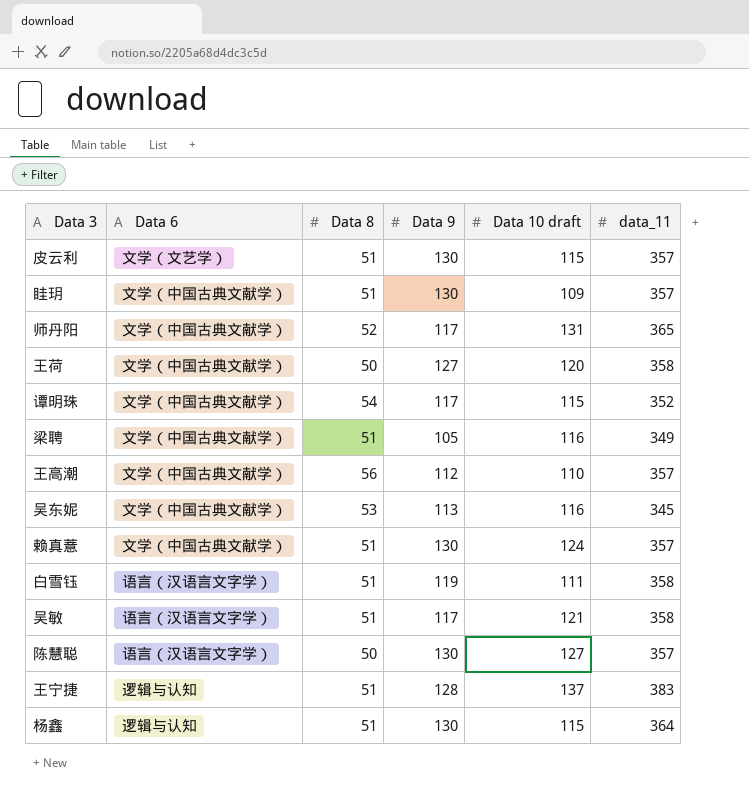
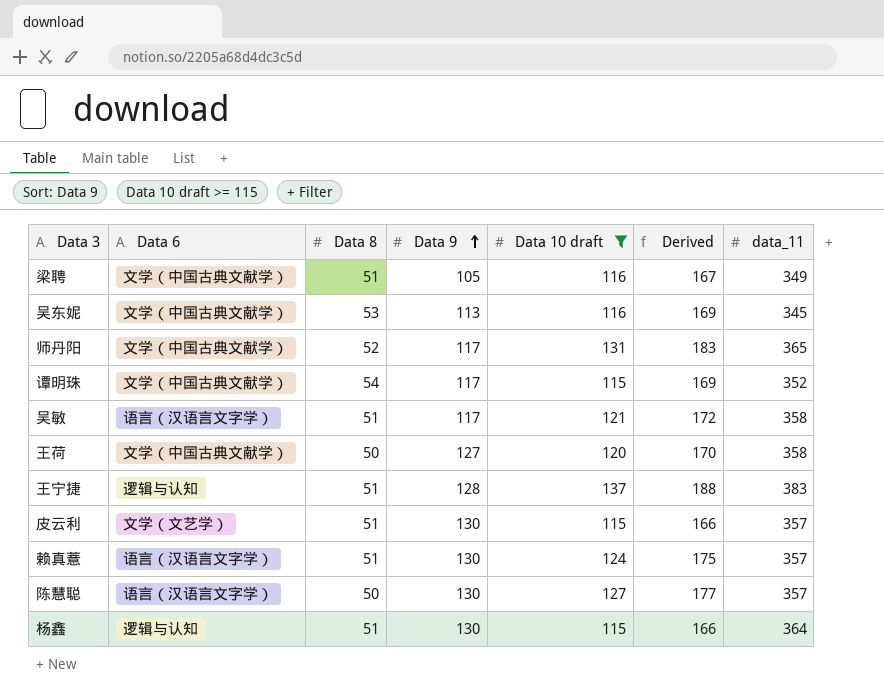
filter: none -> Data 10 draft >= 115
row order: none -> Data 9 ascending
column Derived | formula: none -> [Data 8] + [Data 10 draft]
赖真薏 | Data 6: 文学（中国古典文献学） -> 语言（汉语言文字学）

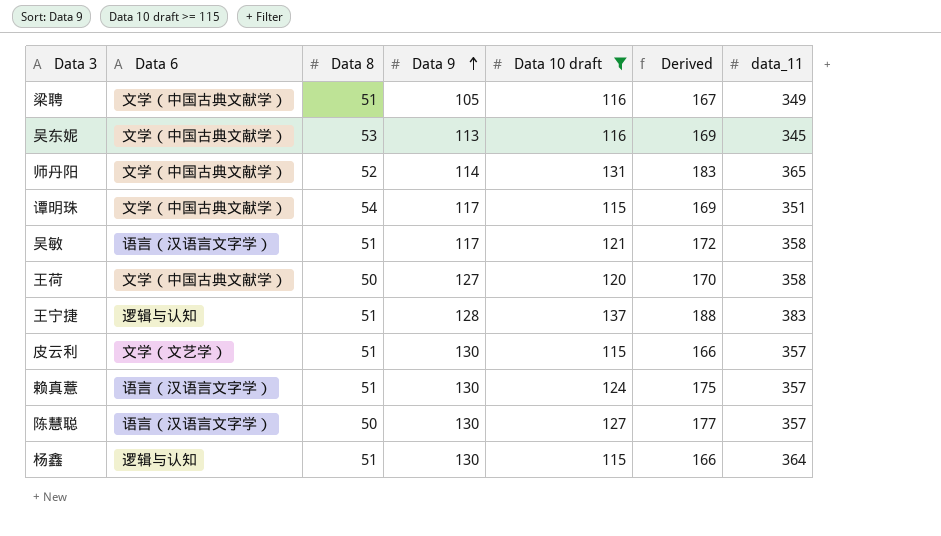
师丹阳 | Data 9: 117 -> 114
谭明珠 | data_11: 352 -> 351

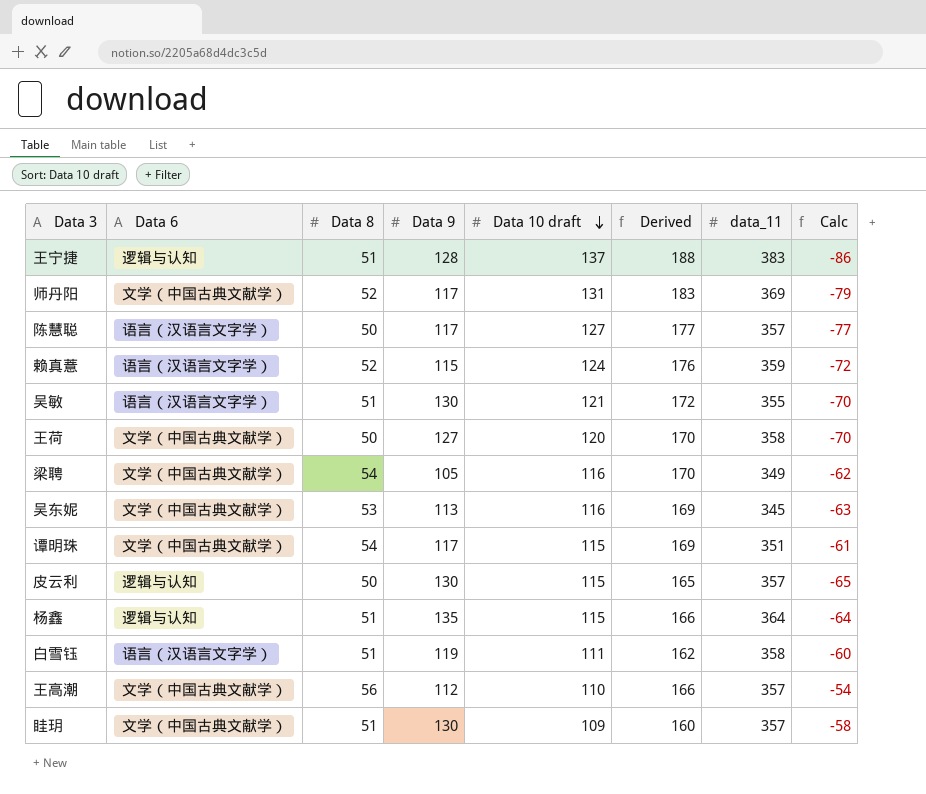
filter: Data 10 draft >= 115 -> none
row order: Data 9 ascending -> Data 10 draft descending
column Calc | formula: none -> [Data 8] - [Data 10 draft]
师丹阳 | Data 9: 114 -> 117
师丹阳 | data_11: 365 -> 369
陈慧聪 | Data 9: 130 -> 117
赖真薏 | Data 8: 51 -> 52
赖真薏 | Data 9: 130 -> 115
赖真薏 | Derived: 175 -> 176
赖真薏 | data_11: 357 -> 359
吴敏 | Data 9: 117 -> 130
吴敏 | data_11: 358 -> 355
梁聘 | Data 8: 51 -> 54
梁聘 | Derived: 167 -> 170
皮云利 | Data 6: 文学（文艺学） -> 逻辑与认知
皮云利 | Data 8: 51 -> 50
皮云利 | Derived: 166 -> 165
杨鑫 | Data 9: 130 -> 135

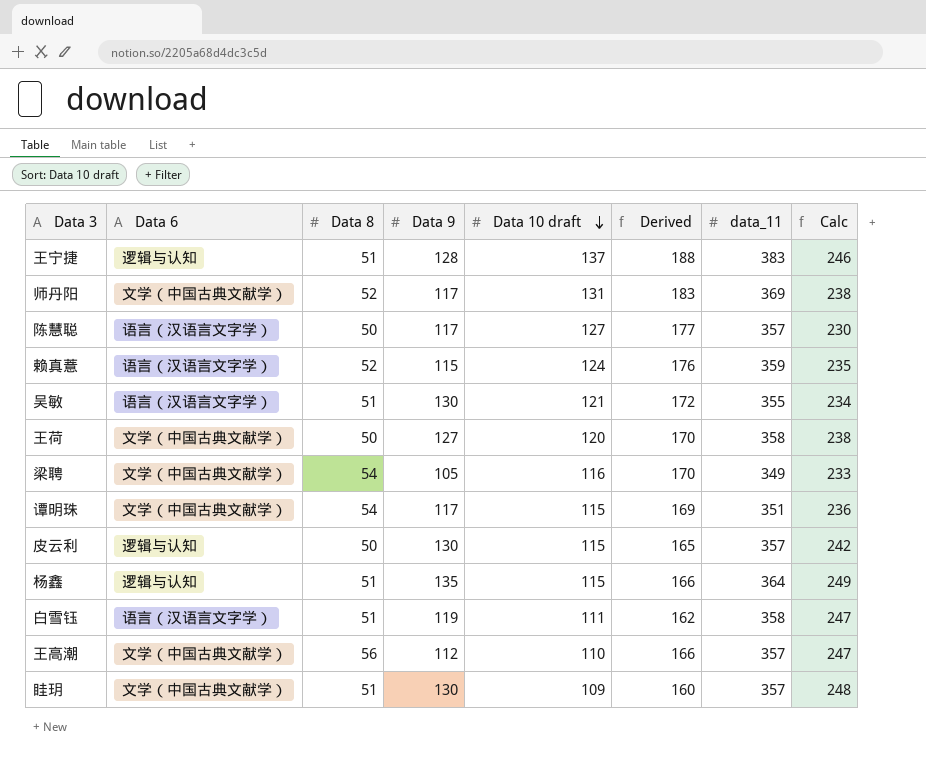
column Calc | formula: [Data 8] - [Data 10 draft] -> [data_11] - [Data 10 draft]
row 吴东妮: 文学（中国古典文献学） | 53 | 113 | 116 | 169 | 345 | -63 -> none

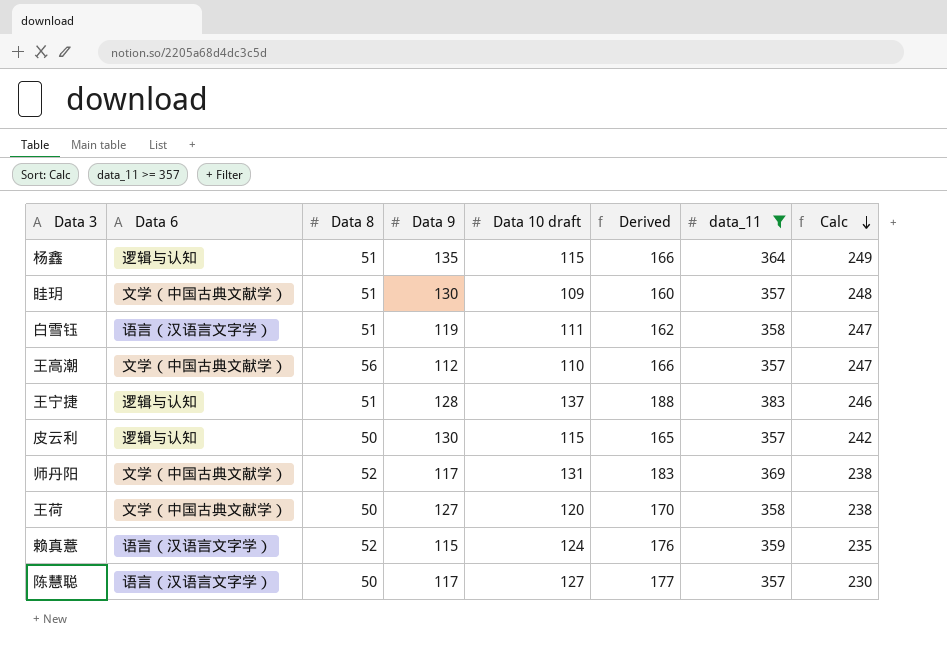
filter: none -> data_11 >= 357
row order: Data 10 draft descending -> Calc descending

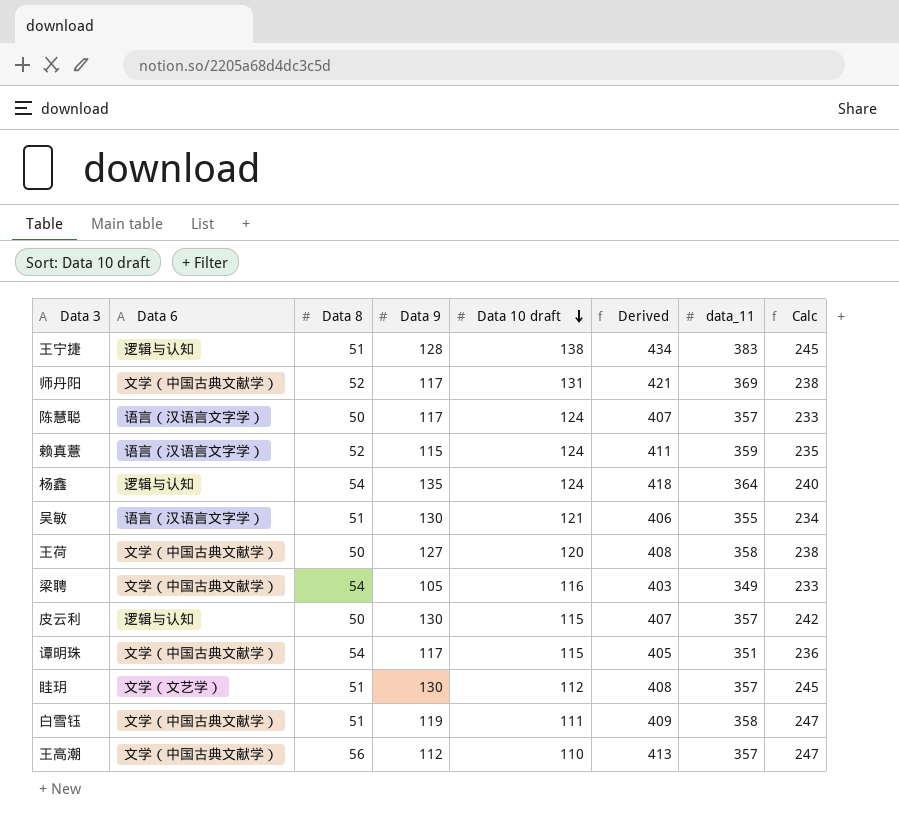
filter: data_11 >= 357 -> none
row order: Calc descending -> Data 10 draft descending
column Derived | formula: [Data 8] + [Data 10 draft] -> [Data 8] + [data_11]
王宁捷 | Data 10 draft: 137 -> 138
王宁捷 | Calc: 246 -> 245
陈慧聪 | Data 10 draft: 127 -> 124
陈慧聪 | Calc: 230 -> 233
杨鑫 | Data 8: 51 -> 54
杨鑫 | Data 10 draft: 115 -> 124
杨鑫 | Calc: 249 -> 240
眭玥 | Data 6: 文学（中国古典文献学） -> 文学（文艺学）
眭玥 | Data 10 draft: 109 -> 112
眭玥 | Calc: 248 -> 245
白雪钰 | Data 6: 语言（汉语言文字学） -> 文学（中国古典文献学）

